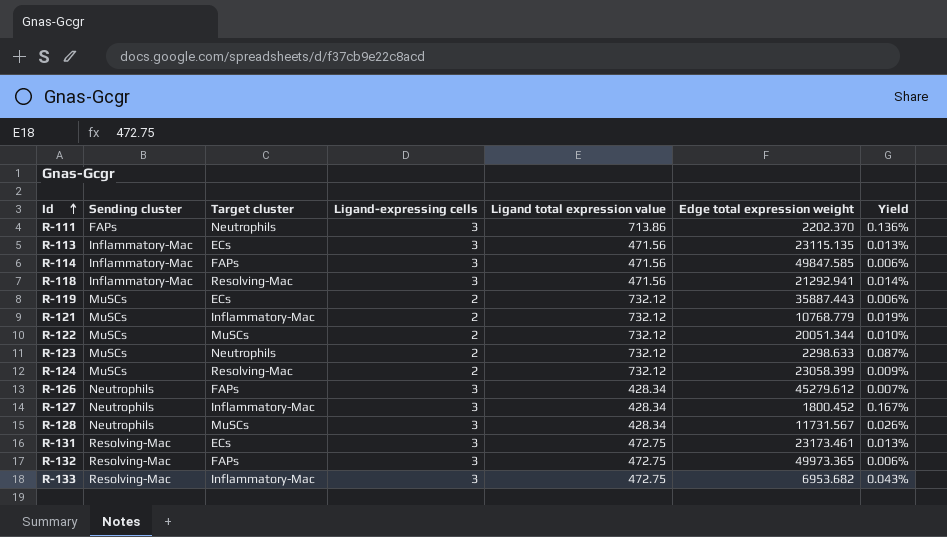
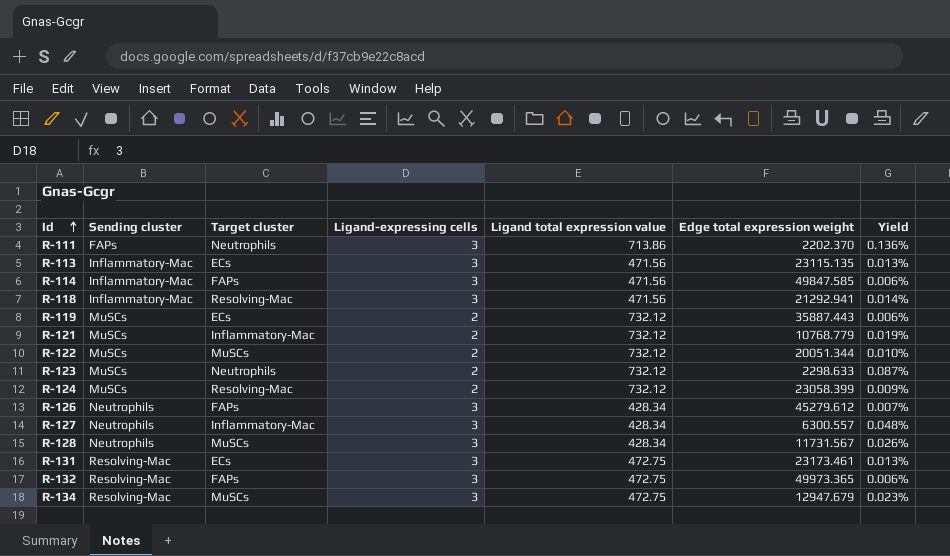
row R-133: Resolving-Mac | Inflammatory-Mac | 3 | 472.75 | 6953.682 | 0.043% -> none
R-127 | Edge total expression weight: 1800.452 -> 6300.557
R-127 | Yield: 0.167% -> 0.048%
row R-134: none -> Resolving-Mac | MuSCs | 3 | 472.75 | 12947.679 | 0.023%

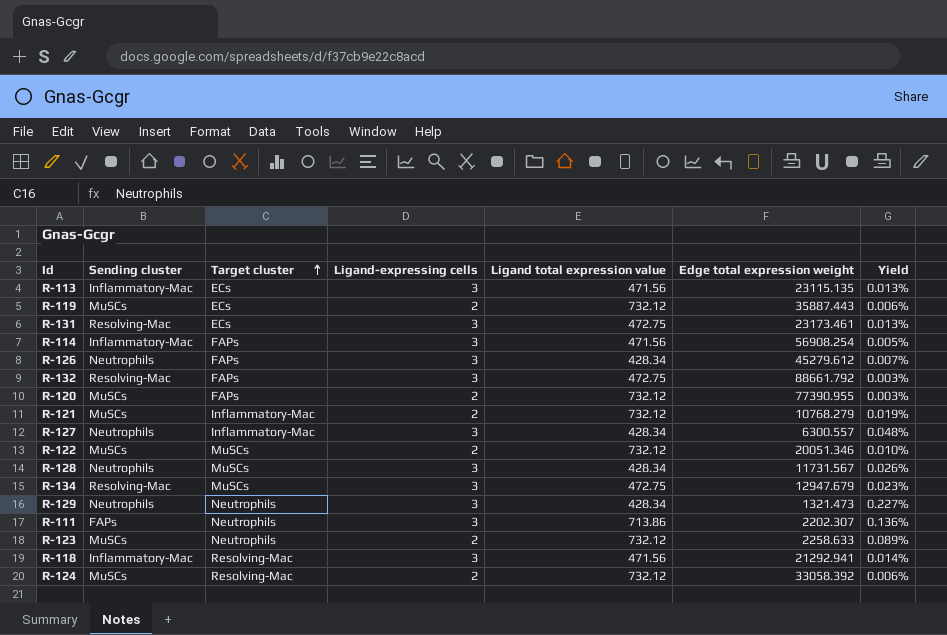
row order: Id ascending -> Target cluster ascending
R-114 | Edge total expression weight: 49847.585 -> 56908.254
R-114 | Yield: 0.006% -> 0.005%
R-132 | Edge total expression weight: 49973.365 -> 88661.792
R-132 | Yield: 0.006% -> 0.003%
row R-120: none -> MuSCs | FAPs | 2 | 732.12 | 77390.955 | 0.003%
R-121 | Edge total expression weight: 10768.779 -> 10768.279
R-122 | Edge total expression weight: 20051.344 -> 20051.346
row R-129: none -> Neutrophils | Neutrophils | 3 | 428.34 | 1321.473 | 0.227%
R-111 | Edge total expression weight: 2202.370 -> 2202.307
R-123 | Edge total expression weight: 2298.633 -> 2258.633
R-123 | Yield: 0.087% -> 0.089%
R-124 | Edge total expression weight: 23058.399 -> 33058.392
R-124 | Yield: 0.009% -> 0.006%

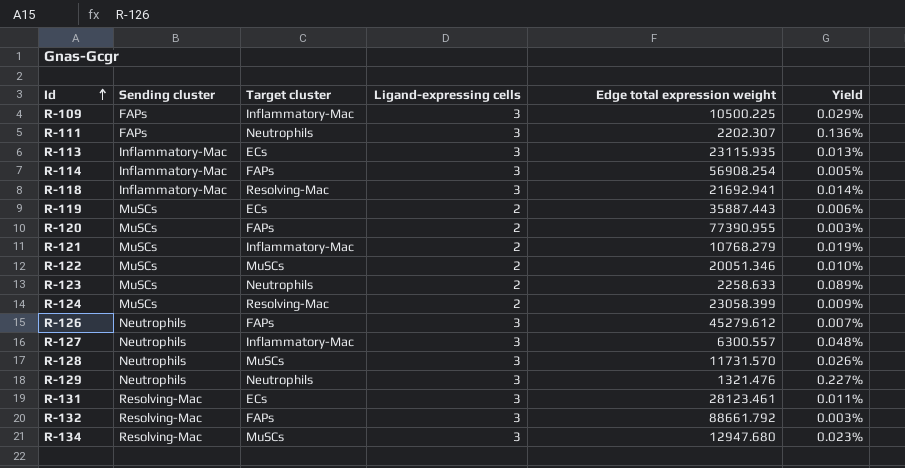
row order: Target cluster ascending -> Id ascending
column Ligand total expression value | position: 5 -> none
row R-109: none -> FAPs | Inflammatory-Mac | 3 | 10500.225 | 0.029%
R-113 | Edge total expression weight: 23115.135 -> 23115.935
R-118 | Edge total expression weight: 21292.941 -> 21692.941
R-124 | Edge total expression weight: 33058.392 -> 23058.399
R-124 | Yield: 0.006% -> 0.009%
R-128 | Edge total expression weight: 11731.567 -> 11731.570
R-129 | Edge total expression weight: 1321.473 -> 1321.476
R-131 | Edge total expression weight: 23173.461 -> 28123.461
R-131 | Yield: 0.013% -> 0.011%
R-134 | Edge total expression weight: 12947.679 -> 12947.680

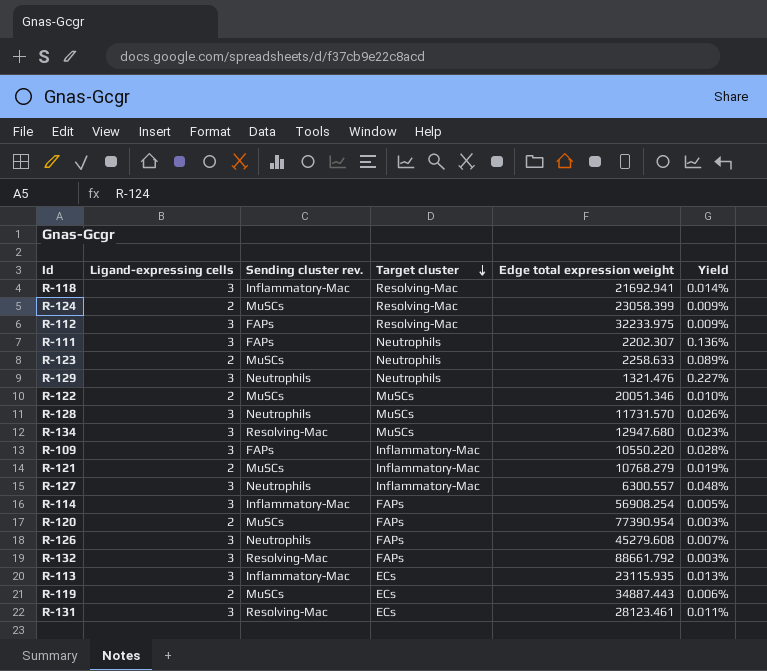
row order: Id ascending -> Target cluster descending
column Ligand-expressing cells | position: 4 -> 2
column name: Sending cluster -> Sending cluster rev.
row R-112: none -> 3 | FAPs | Resolving-Mac | 32233.975 | 0.009%
R-109 | Edge total expression weight: 10500.225 -> 10550.220
R-109 | Yield: 0.029% -> 0.028%
R-120 | Edge total expression weight: 77390.955 -> 77390.954
R-126 | Edge total expression weight: 45279.612 -> 45279.608
R-119 | Edge total expression weight: 35887.443 -> 34887.443

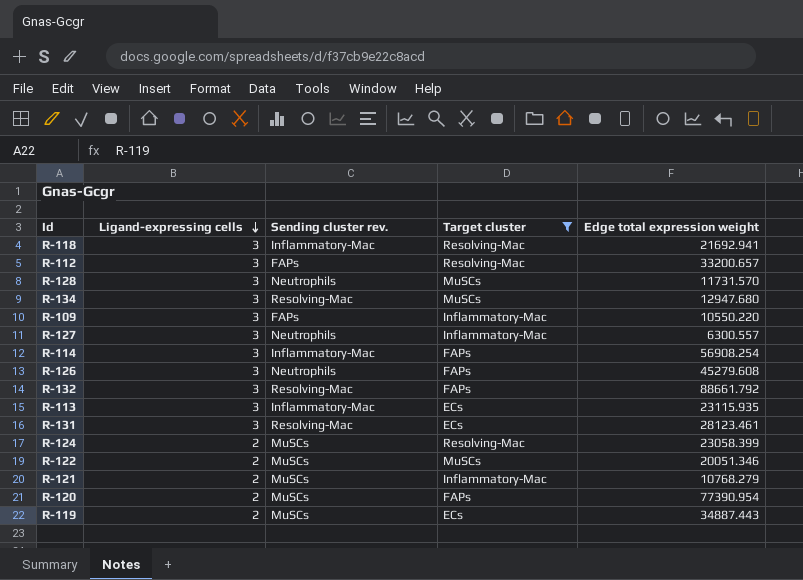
filter: none -> Target cluster != Neutrophils
row order: Target cluster descending -> Ligand-expressing cells descending
column Yield | formula: [Ligand-expressing cells] / [Edge total expression weight] -> none
R-112 | Edge total expression weight: 32233.975 -> 33200.657

